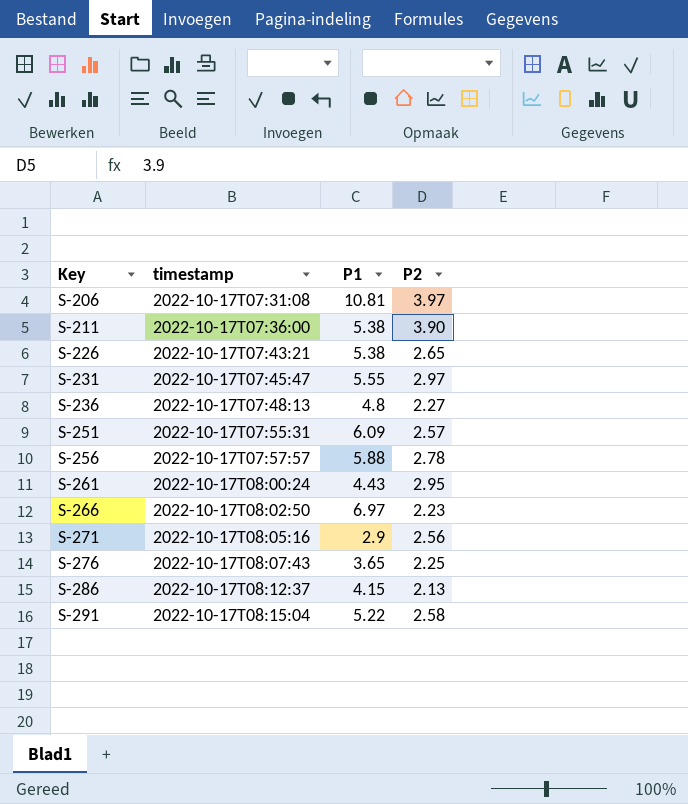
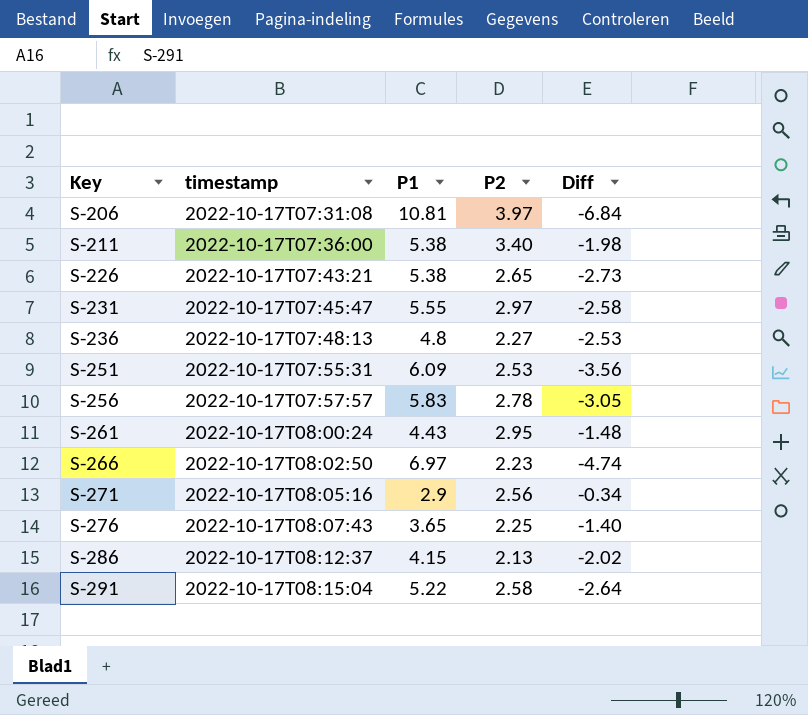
column Diff | formula: none -> [P2] - [P1]
S-211 | P2: 3.90 -> 3.40
S-251 | P2: 2.57 -> 2.53
S-256 | P1: 5.88 -> 5.83

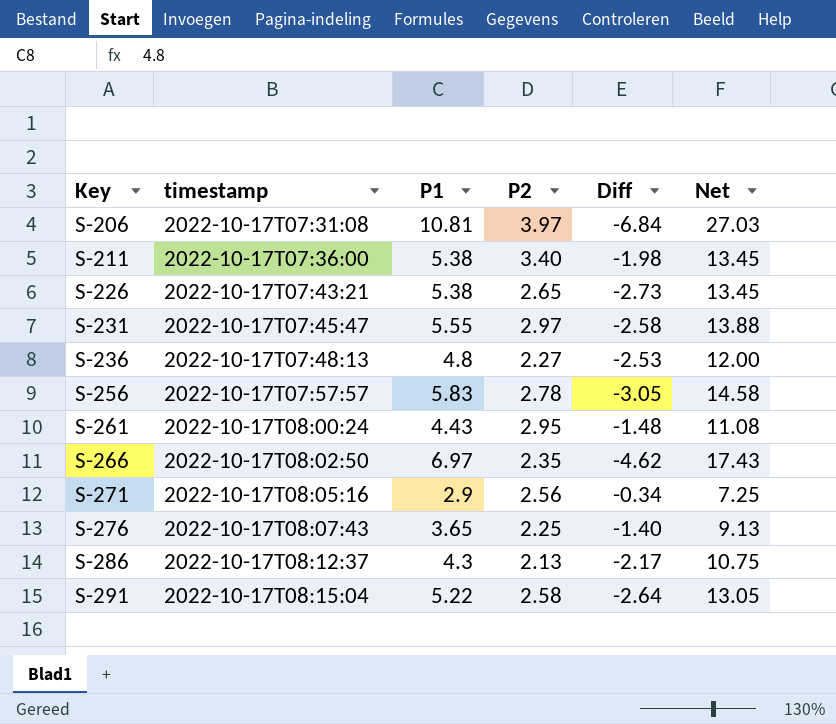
column Net | formula: none -> [P1] * 2.5
row S-251: 2022-10-17T07:55:31 | 6.09 | 2.53 | -3.56 -> none
S-266 | P2: 2.23 -> 2.35
S-266 | Diff: -4.74 -> -4.62
S-286 | P1: 4.15 -> 4.3
S-286 | Diff: -2.02 -> -2.17

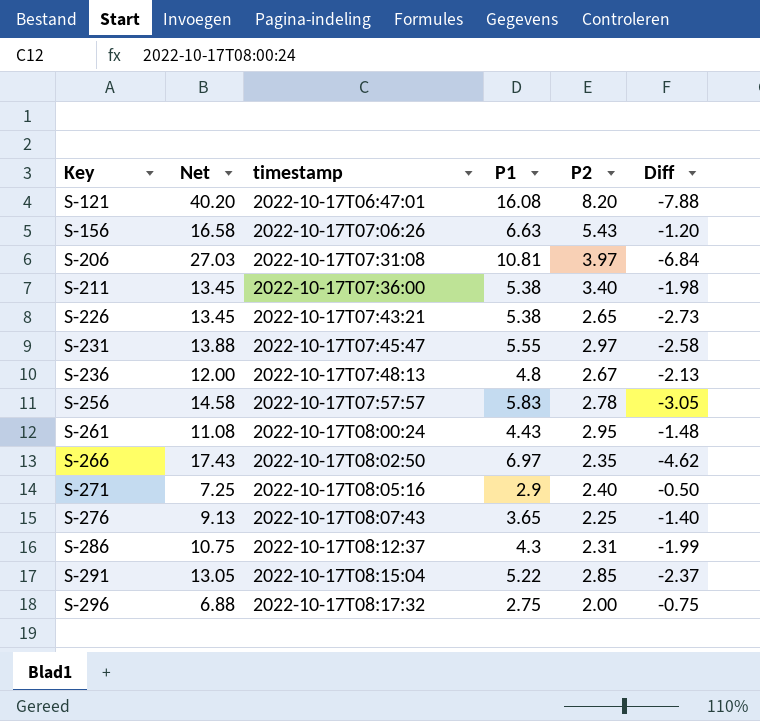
column Net | position: 6 -> 2
row S-121: none -> 40.20 | 2022-10-17T06:47:01 | 16.08 | 8.20 | -7.88
row S-156: none -> 16.58 | 2022-10-17T07:06:26 | 6.63 | 5.43 | -1.20
S-236 | P2: 2.27 -> 2.67
S-236 | Diff: -2.53 -> -2.13
S-271 | P2: 2.56 -> 2.40
S-271 | Diff: -0.34 -> -0.50
S-286 | P2: 2.13 -> 2.31
S-286 | Diff: -2.17 -> -1.99
S-291 | P2: 2.58 -> 2.85
S-291 | Diff: -2.64 -> -2.37
row S-296: none -> 6.88 | 2022-10-17T08:17:32 | 2.75 | 2.00 | -0.75

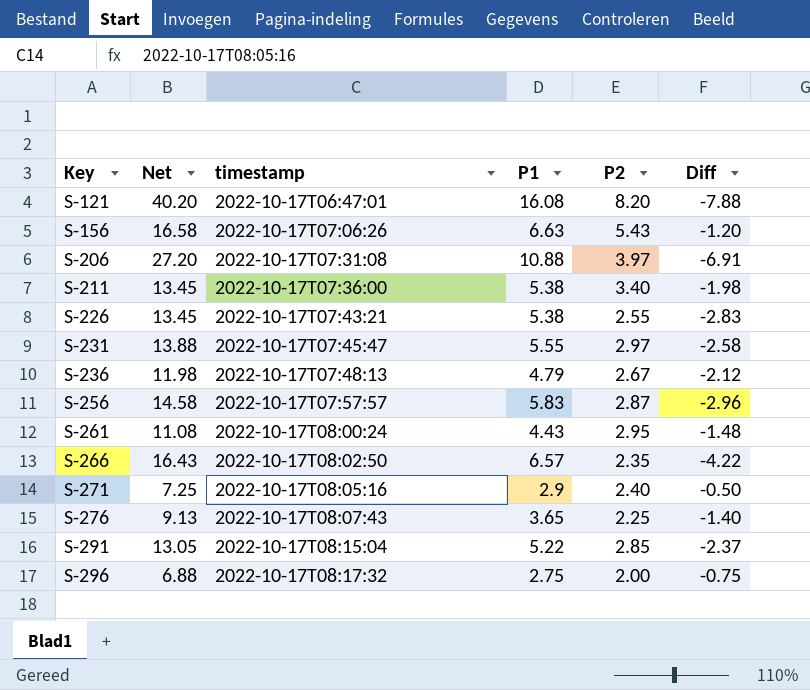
row S-286: 10.75 | 2022-10-17T08:12:37 | 4.3 | 2.31 | -1.99 -> none
S-206 | Net: 27.03 -> 27.20
S-206 | P1: 10.81 -> 10.88
S-206 | Diff: -6.84 -> -6.91
S-226 | P2: 2.65 -> 2.55
S-226 | Diff: -2.73 -> -2.83
S-236 | Net: 12.00 -> 11.98
S-236 | P1: 4.8 -> 4.79
S-236 | Diff: -2.13 -> -2.12
S-256 | P2: 2.78 -> 2.87
S-256 | Diff: -3.05 -> -2.96
S-266 | Net: 17.43 -> 16.43
S-266 | P1: 6.97 -> 6.57
S-266 | Diff: -4.62 -> -4.22

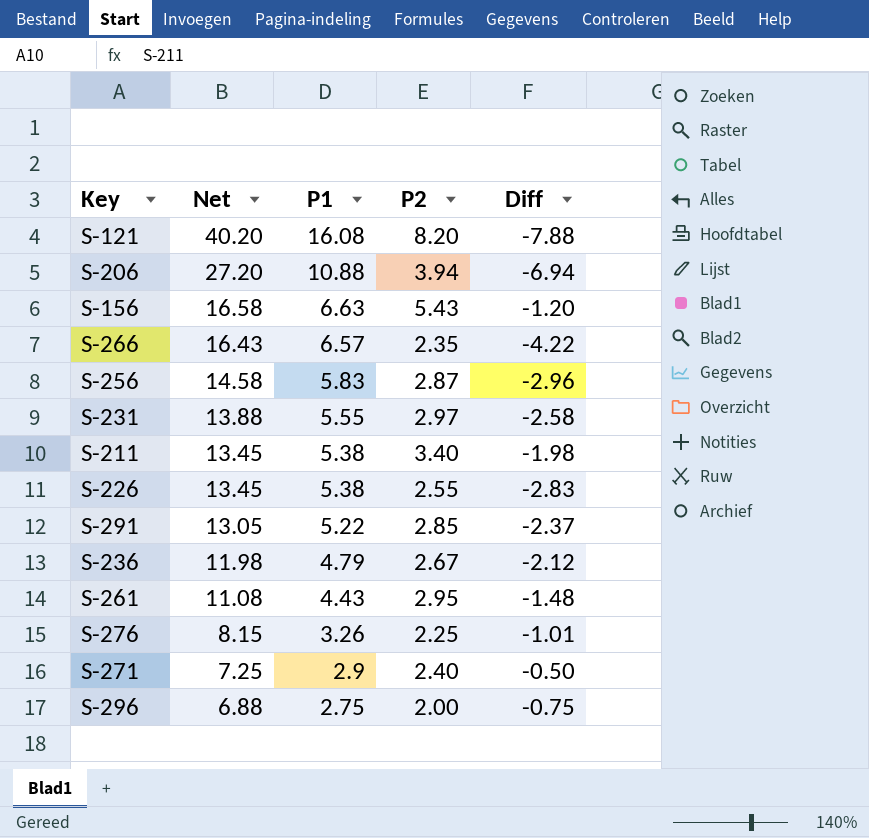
row order: Key ascending -> Net descending
column timestamp | position: 3 -> none
S-206 | P2: 3.97 -> 3.94
S-206 | Diff: -6.91 -> -6.94
S-276 | Net: 9.13 -> 8.15
S-276 | P1: 3.65 -> 3.26
S-276 | Diff: -1.40 -> -1.01

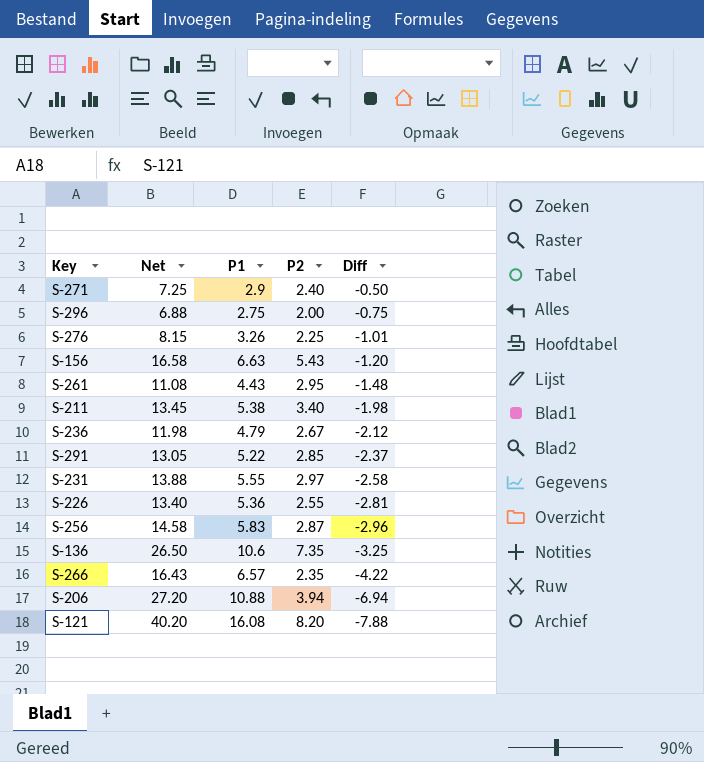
row order: Net descending -> Diff descending
S-226 | Net: 13.45 -> 13.40
S-226 | P1: 5.38 -> 5.36
S-226 | Diff: -2.83 -> -2.81
row S-136: none -> 26.50 | 10.6 | 7.35 | -3.25

